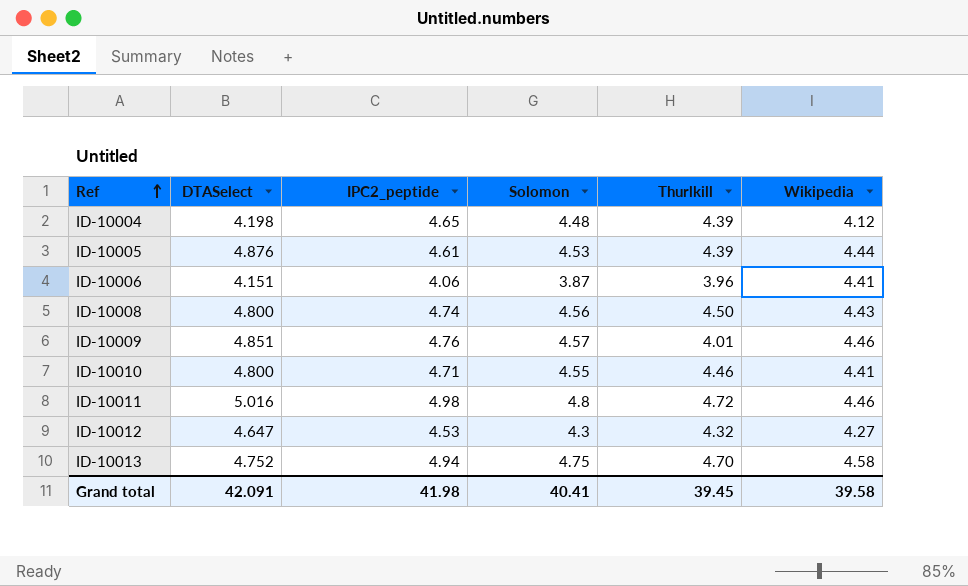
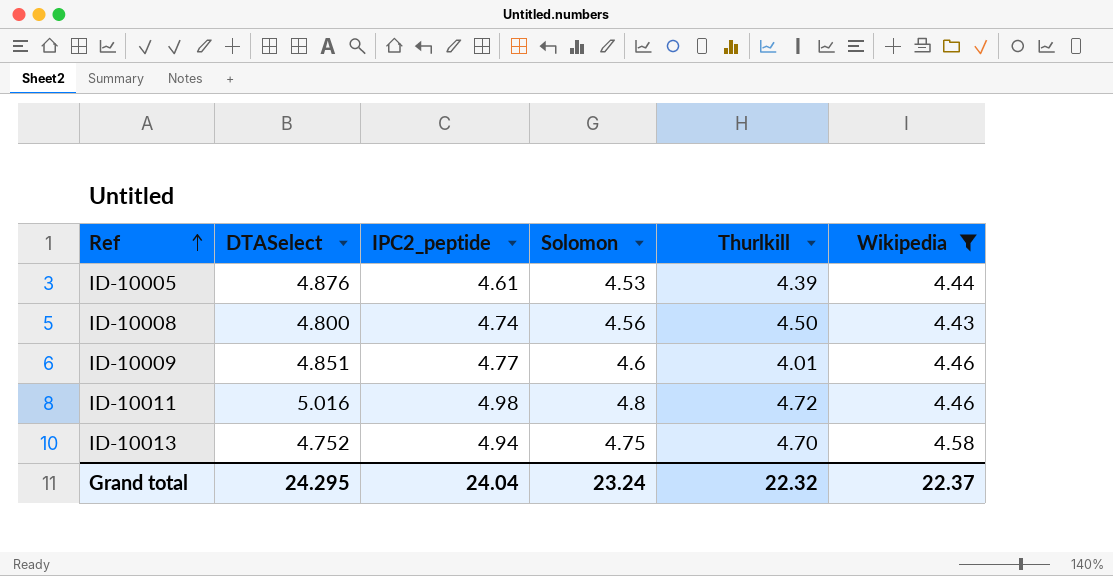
filter: none -> Wikipedia >= 4.43
ID-10009 | IPC2_peptide: 4.76 -> 4.77
ID-10009 | Solomon: 4.57 -> 4.6
Grand total | DTASelect: 42.091 -> 24.295
Grand total | IPC2_peptide: 41.98 -> 24.04
Grand total | Solomon: 40.41 -> 23.24
Grand total | Thurlkill: 39.45 -> 22.32
Grand total | Wikipedia: 39.58 -> 22.37

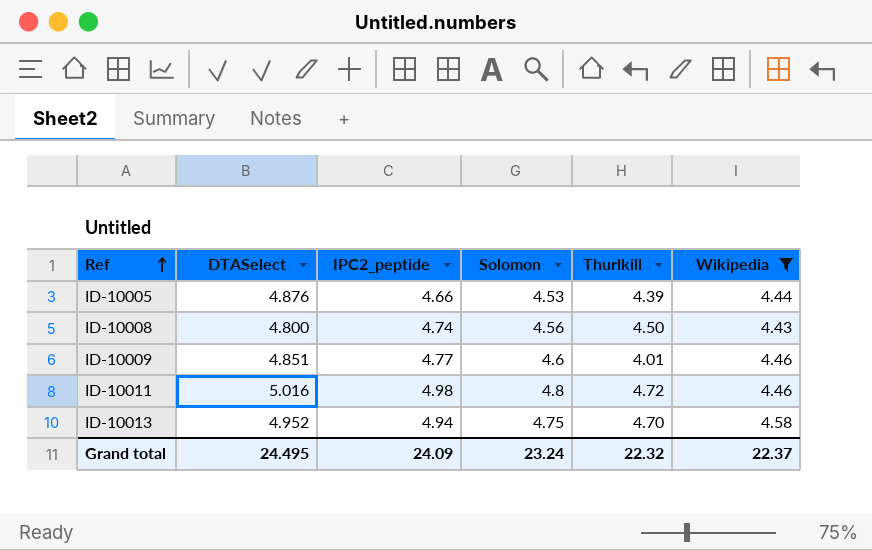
ID-10005 | IPC2_peptide: 4.61 -> 4.66
ID-10013 | DTASelect: 4.752 -> 4.952
Grand total | DTASelect: 24.295 -> 24.495
Grand total | IPC2_peptide: 24.04 -> 24.09

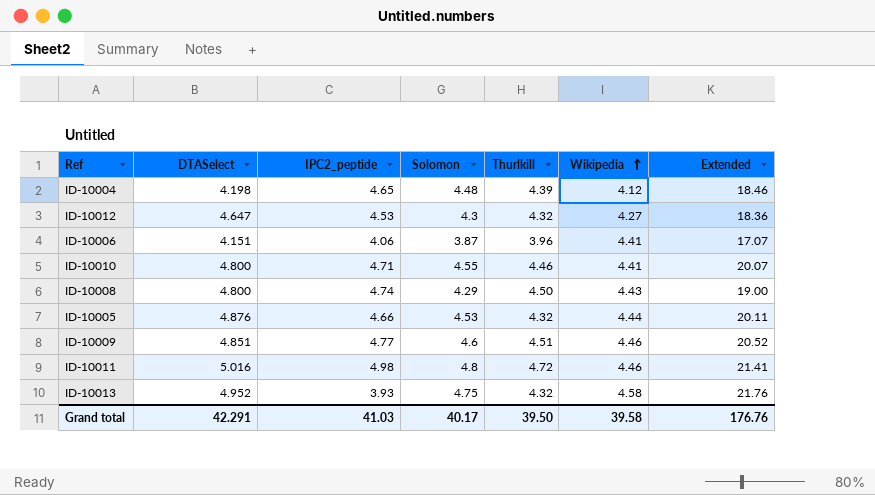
filter: Wikipedia >= 4.43 -> none
row order: Ref ascending -> Wikipedia ascending
column Extended | formula: none -> [Solomon] * [Wikipedia]
ID-10008 | Solomon: 4.56 -> 4.29
ID-10005 | Thurlkill: 4.39 -> 4.32
ID-10009 | Thurlkill: 4.01 -> 4.51
ID-10013 | IPC2_peptide: 4.94 -> 3.93
ID-10013 | Thurlkill: 4.70 -> 4.32
Grand total | DTASelect: 24.495 -> 42.291
Grand total | IPC2_peptide: 24.09 -> 41.03
Grand total | Solomon: 23.24 -> 40.17
Grand total | Thurlkill: 22.32 -> 39.50
Grand total | Wikipedia: 22.37 -> 39.58

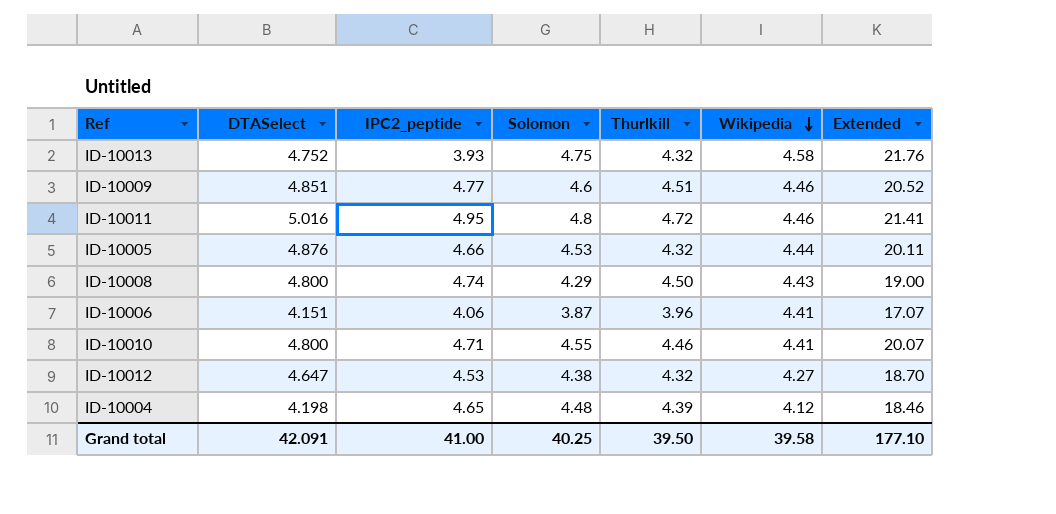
row order: Wikipedia ascending -> Wikipedia descending
ID-10013 | DTASelect: 4.952 -> 4.752
ID-10011 | IPC2_peptide: 4.98 -> 4.95
ID-10012 | Solomon: 4.3 -> 4.38
ID-10012 | Extended: 18.36 -> 18.70
Grand total | DTASelect: 42.291 -> 42.091
Grand total | IPC2_peptide: 41.03 -> 41.00
Grand total | Solomon: 40.17 -> 40.25
Grand total | Extended: 176.76 -> 177.10

